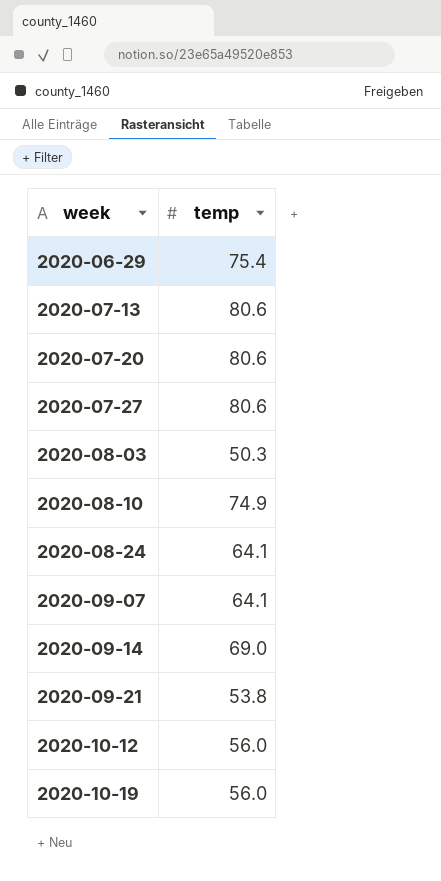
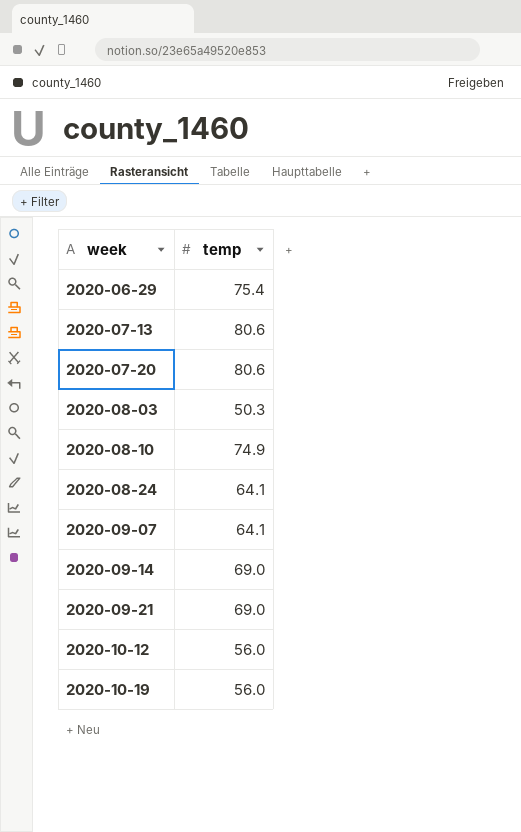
row 2020-07-27: 80.6 -> none
2020-09-21 | temp: 53.8 -> 69.0

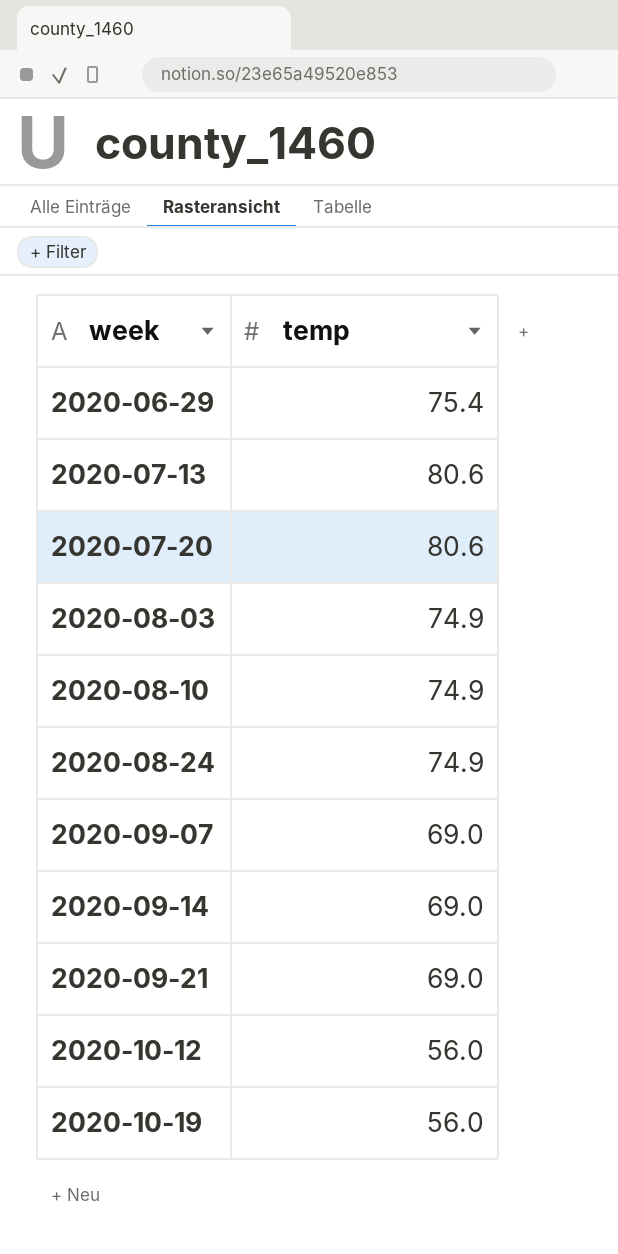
2020-08-03 | temp: 50.3 -> 74.9
2020-08-24 | temp: 64.1 -> 74.9
2020-09-07 | temp: 64.1 -> 69.0

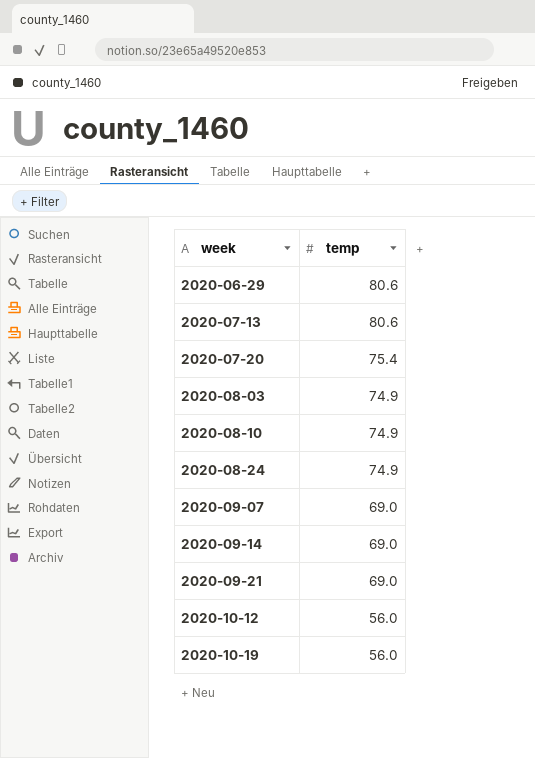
2020-06-29 | temp: 75.4 -> 80.6
2020-07-20 | temp: 80.6 -> 75.4

